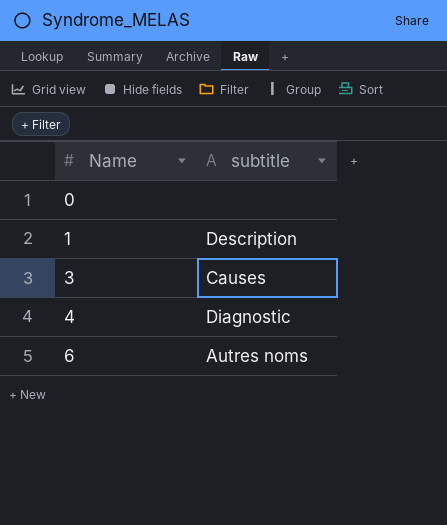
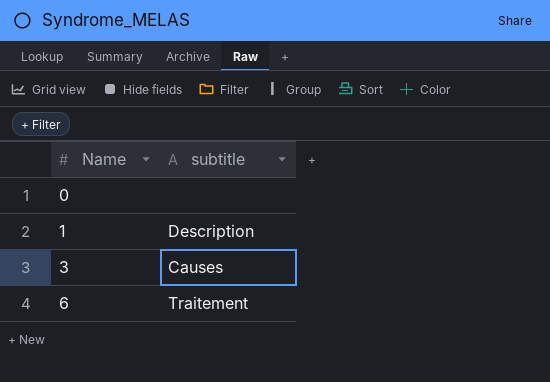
row 4: Diagnostic -> none
6 | subtitle: Autres noms -> Traitement

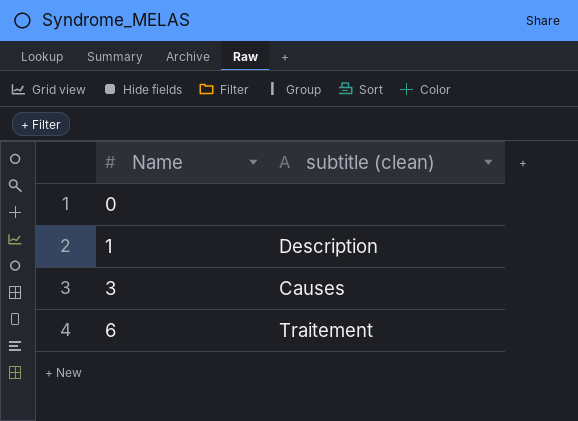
column name: subtitle -> subtitle (clean)

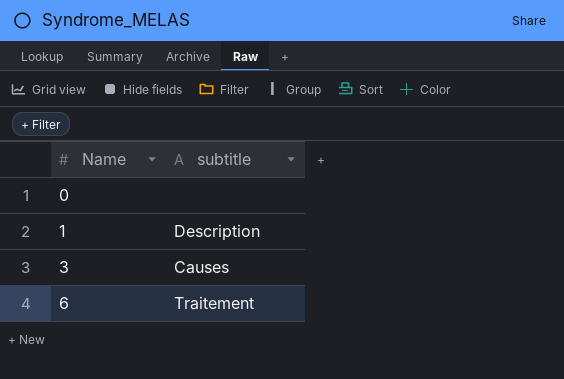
column name: subtitle (clean) -> subtitle

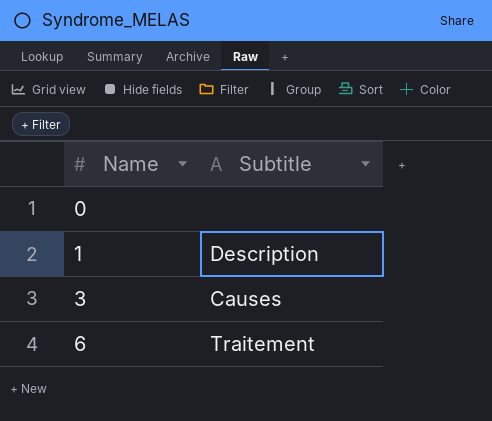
column name: subtitle -> Subtitle

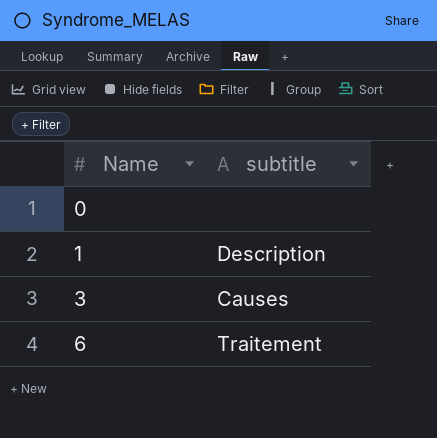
column name: Subtitle -> subtitle

